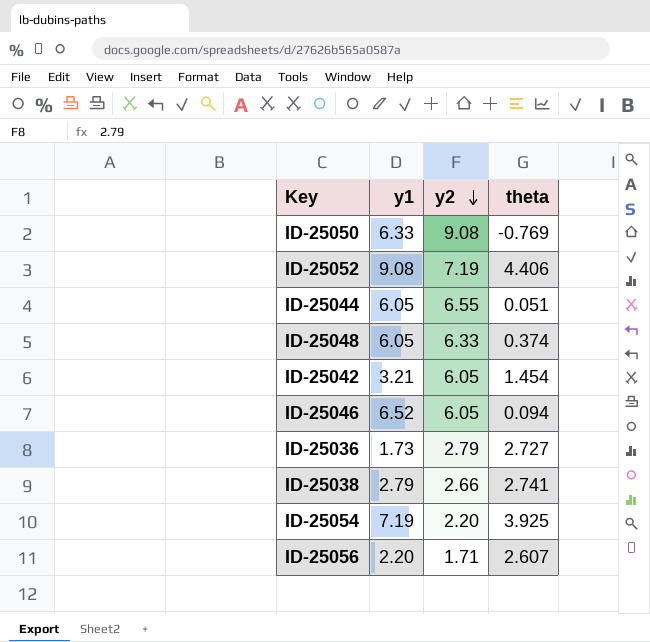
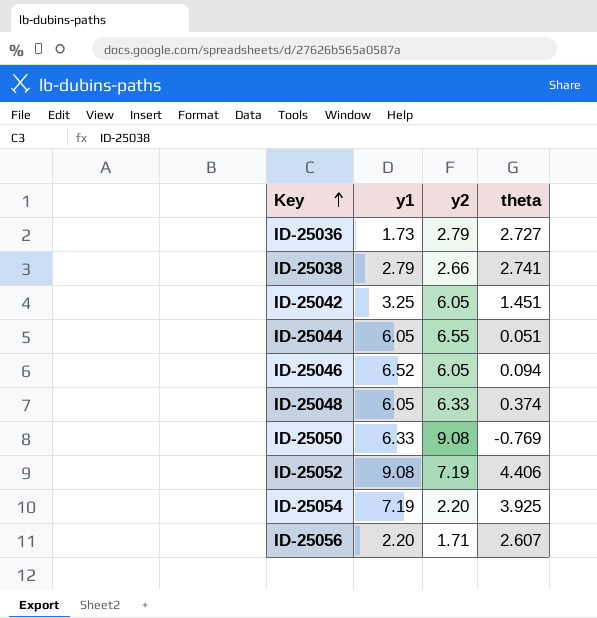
row order: y2 descending -> Key ascending
ID-25042 | y1: 3.21 -> 3.25
ID-25042 | theta: 1.454 -> 1.451

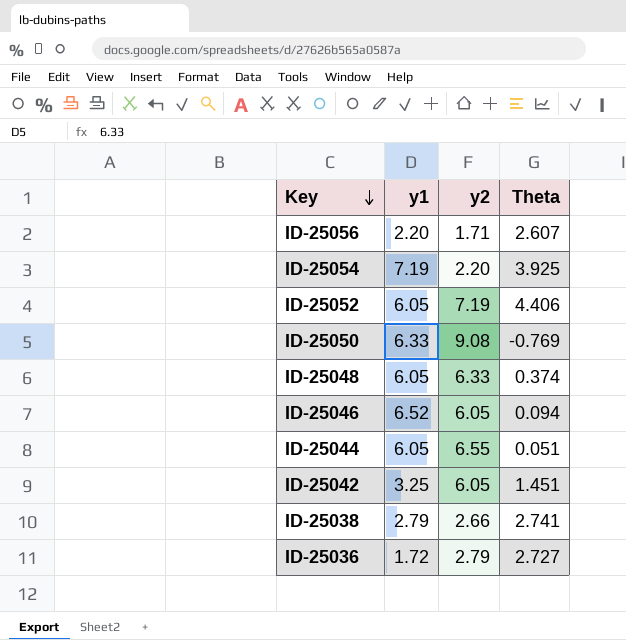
row order: Key ascending -> Key descending
column name: theta -> Theta
ID-25052 | y1: 9.08 -> 6.05
ID-25036 | y1: 1.73 -> 1.72

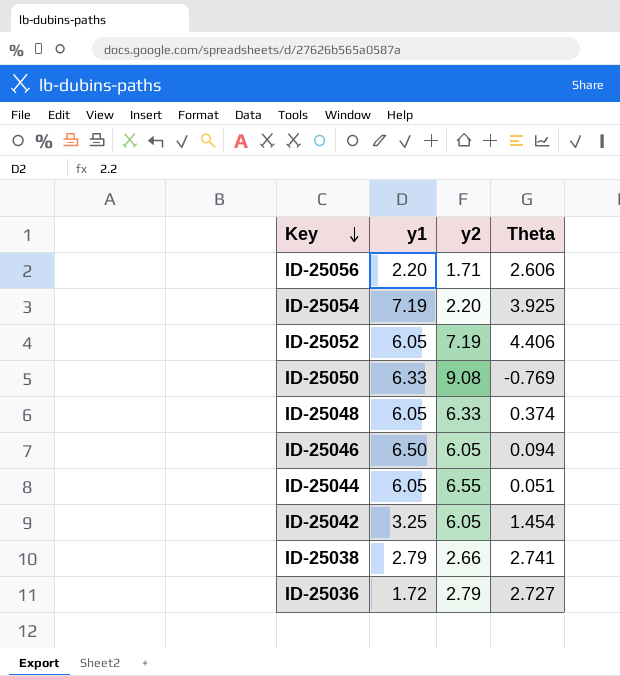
ID-25056 | Theta: 2.607 -> 2.606
ID-25046 | y1: 6.52 -> 6.50
ID-25042 | Theta: 1.451 -> 1.454

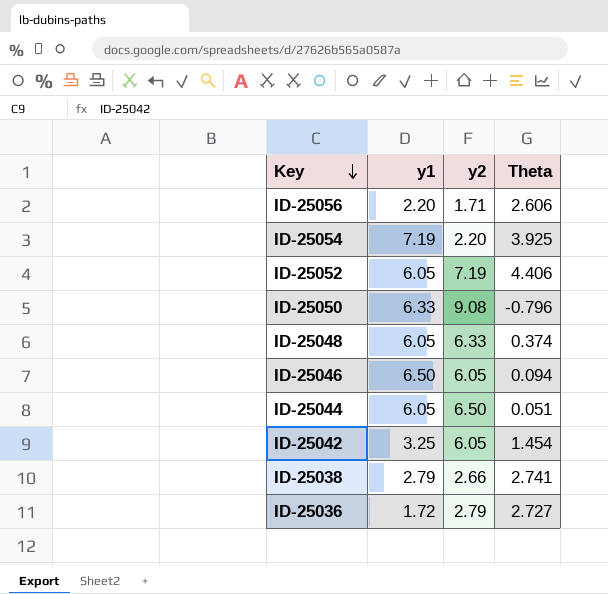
ID-25050 | Theta: -0.769 -> -0.796
ID-25044 | y2: 6.55 -> 6.50

